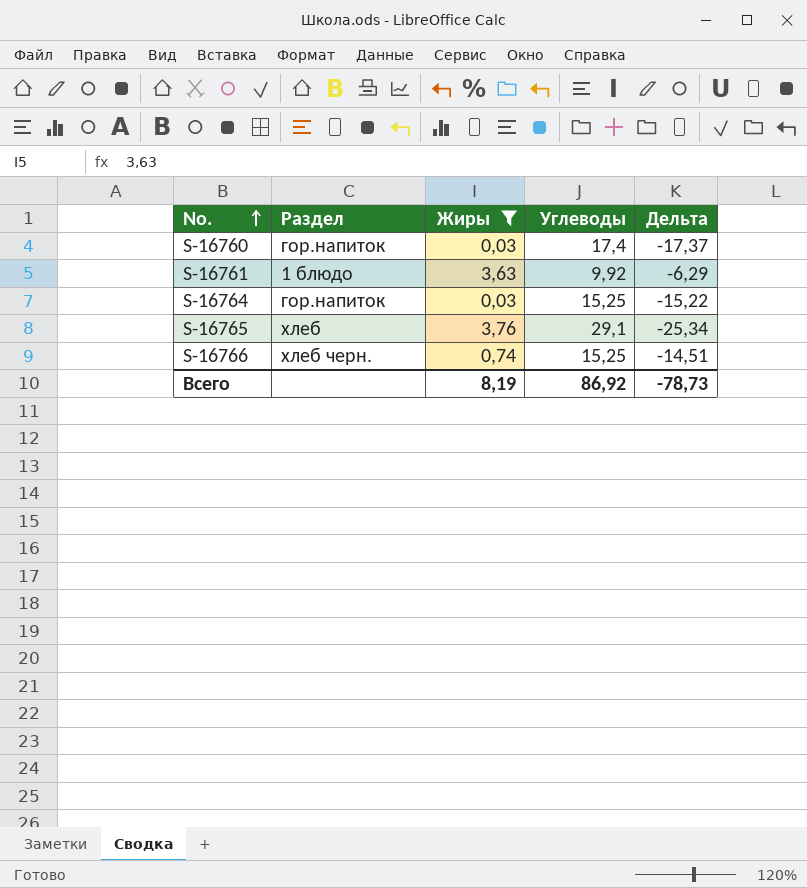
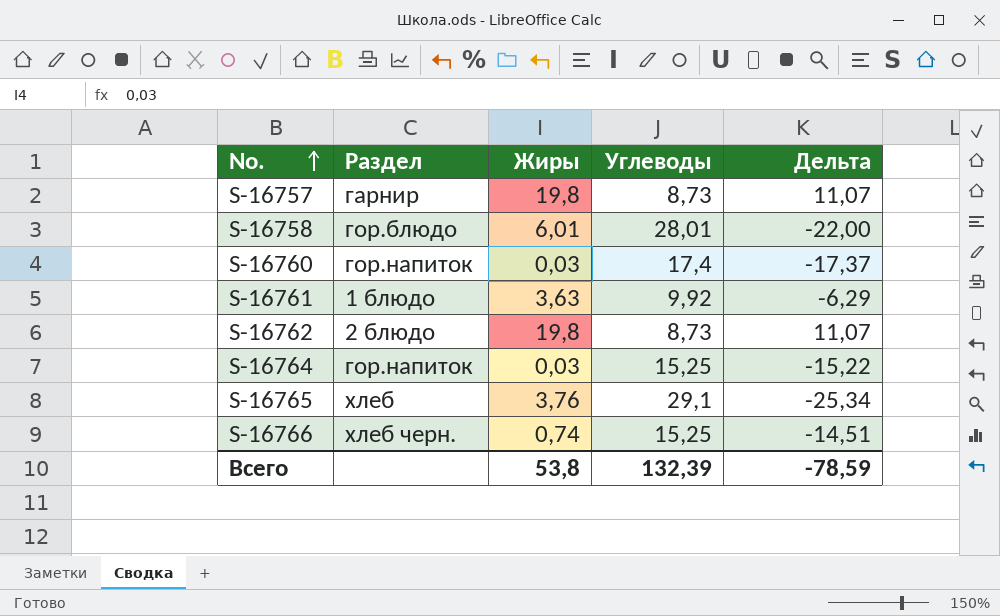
filter: Жиры <= 3,76 -> none
Всего | Жиры: 8,19 -> 53,8
Всего | Углеводы: 86,92 -> 132,39
Всего | Дельта: -78,73 -> -78,59

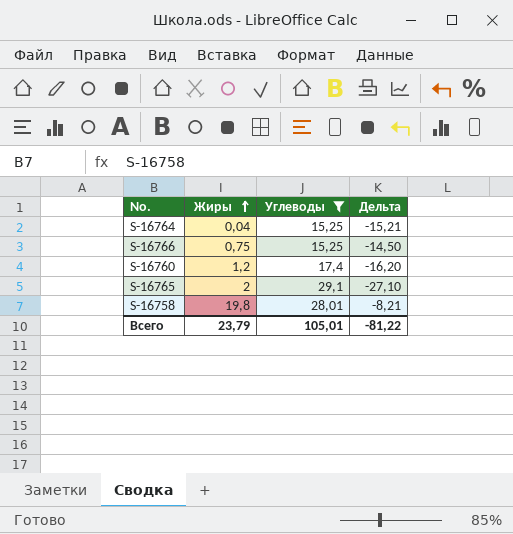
filter: none -> Углеводы >= 15,25
row order: No. ascending -> Жиры ascending
column Раздел | position: 2 -> none
S-16764 | Жиры: 0,03 -> 0,04
S-16764 | Дельта: -15,22 -> -15,21
S-16766 | Жиры: 0,74 -> 0,75
S-16766 | Дельта: -14,51 -> -14,50
S-16760 | Жиры: 0,03 -> 1,2
S-16760 | Дельта: -17,37 -> -16,20
S-16765 | Жиры: 3,76 -> 2
S-16765 | Дельта: -25,34 -> -27,10
S-16758 | Жиры: 6,01 -> 19,8
S-16758 | Дельта: -22,00 -> -8,21
Всего | Жиры: 53,8 -> 23,79
Всего | Углеводы: 132,39 -> 105,01
Всего | Дельта: -78,59 -> -81,22

